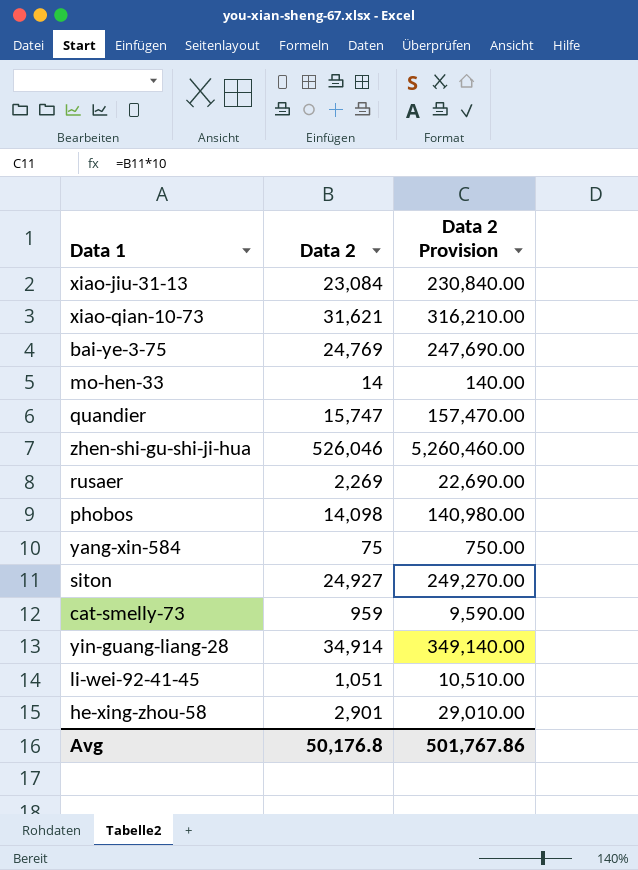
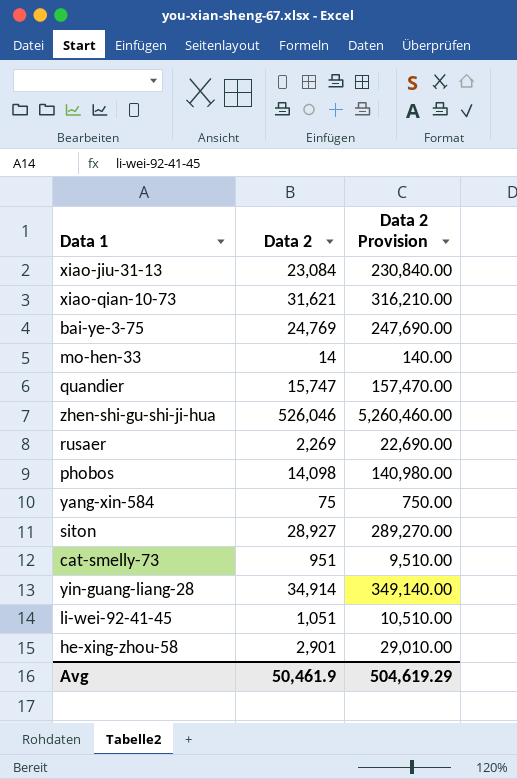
siton | Data 2: 24,927 -> 28,927
siton | Data 2 Provision: 249,270.00 -> 289,270.00
cat-smelly-73 | Data 2: 959 -> 951
cat-smelly-73 | Data 2 Provision: 9,590.00 -> 9,510.00
Avg | Data 2: 50,176.8 -> 50,461.9
Avg | Data 2 Provision: 501,767.86 -> 504,619.29

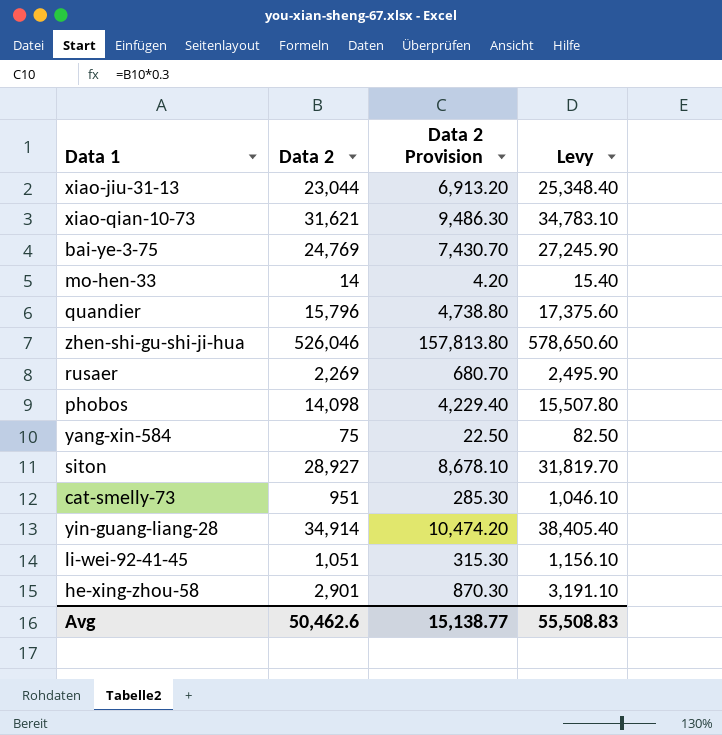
column Data 2 Provision | formula: [Data 2] * 10 -> [Data 2] * 0.3
column Levy | formula: none -> [Data 2] * 1.1
xiao-jiu-31-13 | Data 2: 23,084 -> 23,044
quandier | Data 2: 15,747 -> 15,796
Avg | Data 2: 50,461.9 -> 50,462.6
Avg | Data 2 Provision: 504,619.29 -> 15,138.77

